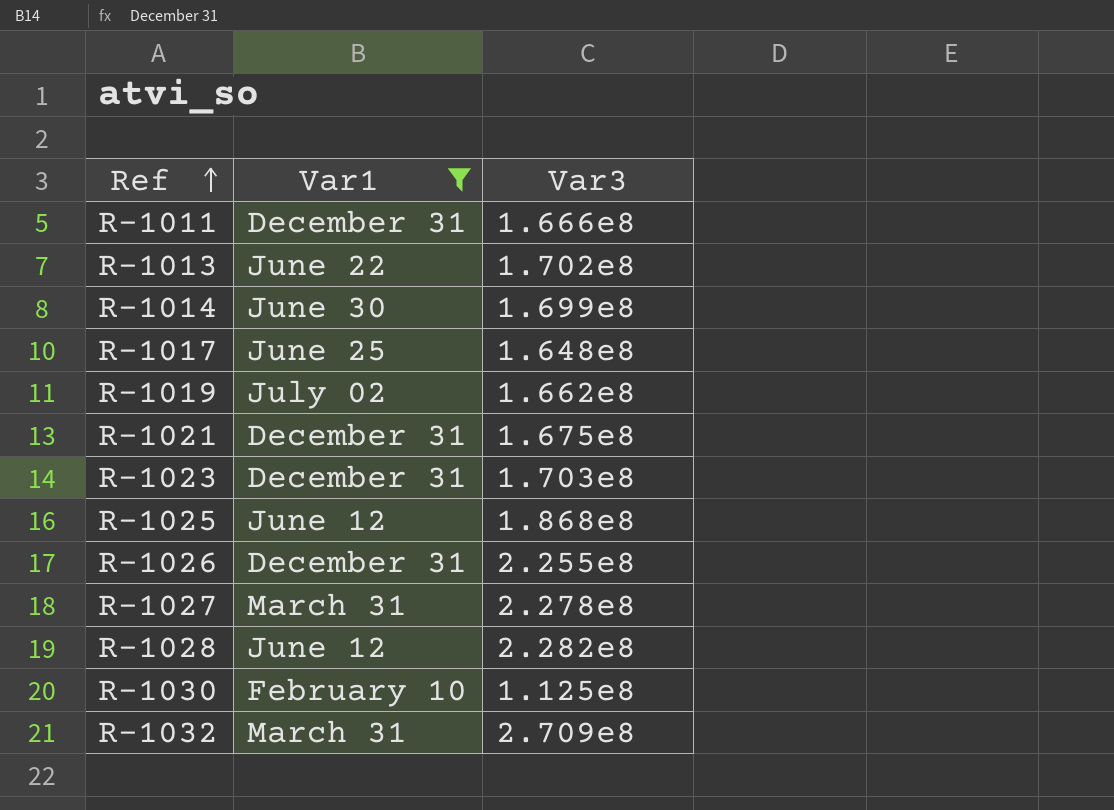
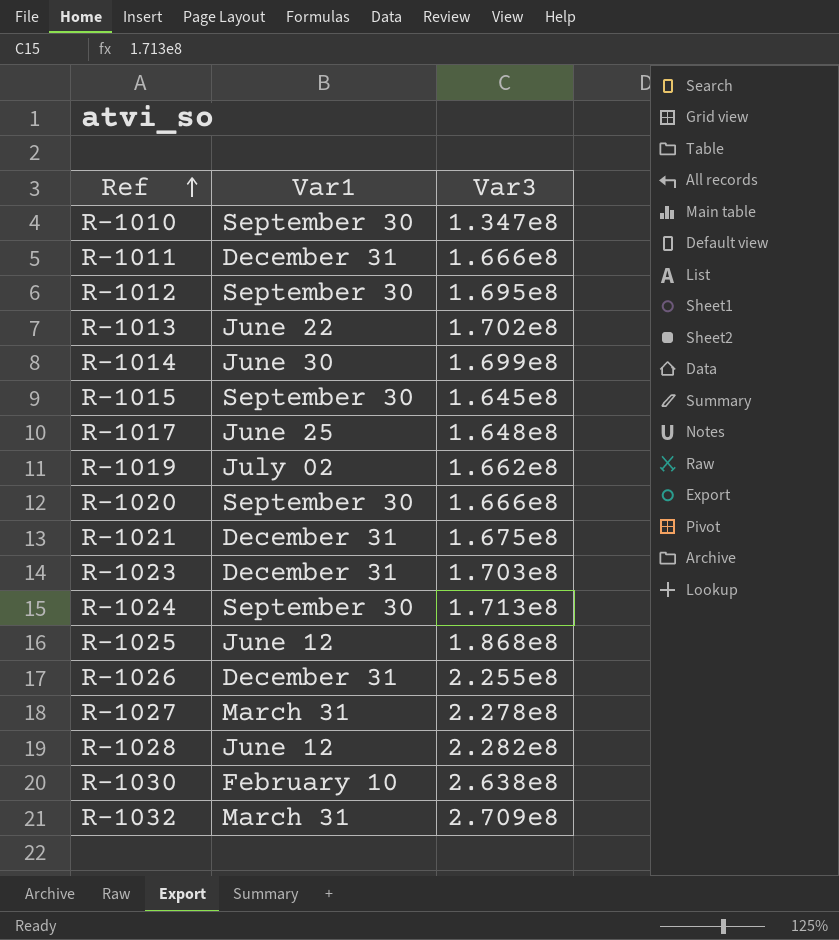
filter: Var1 != September 30 -> none
R-1030 | Var3: 1.125e8 -> 2.638e8

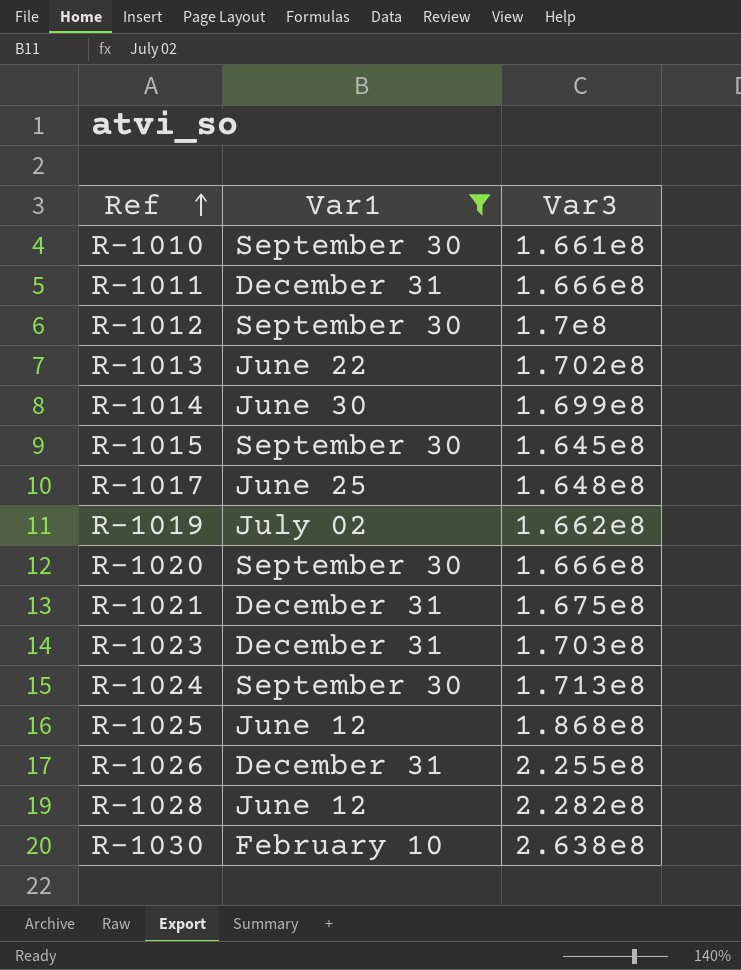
filter: none -> Var1 != March 31
R-1010 | Var3: 1.347e8 -> 1.661e8
R-1012 | Var3: 1.695e8 -> 1.7e8

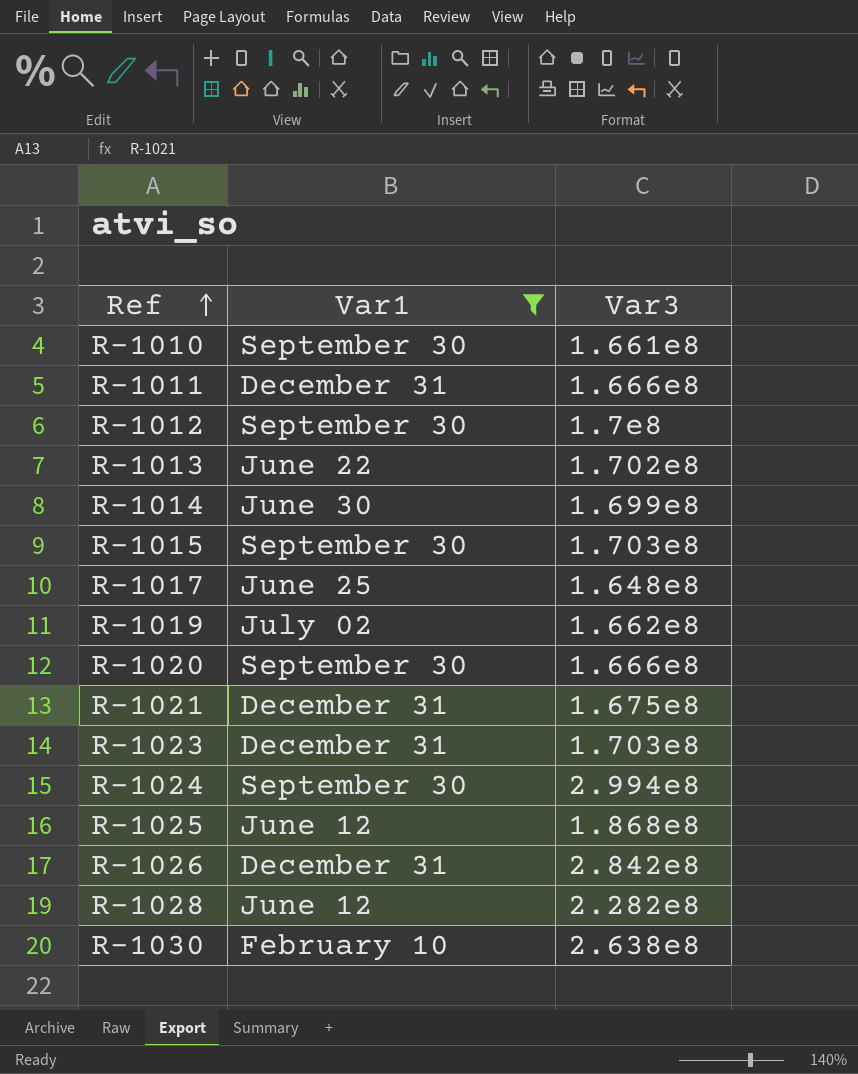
R-1015 | Var3: 1.645e8 -> 1.703e8
R-1024 | Var3: 1.713e8 -> 2.994e8
R-1026 | Var3: 2.255e8 -> 2.842e8

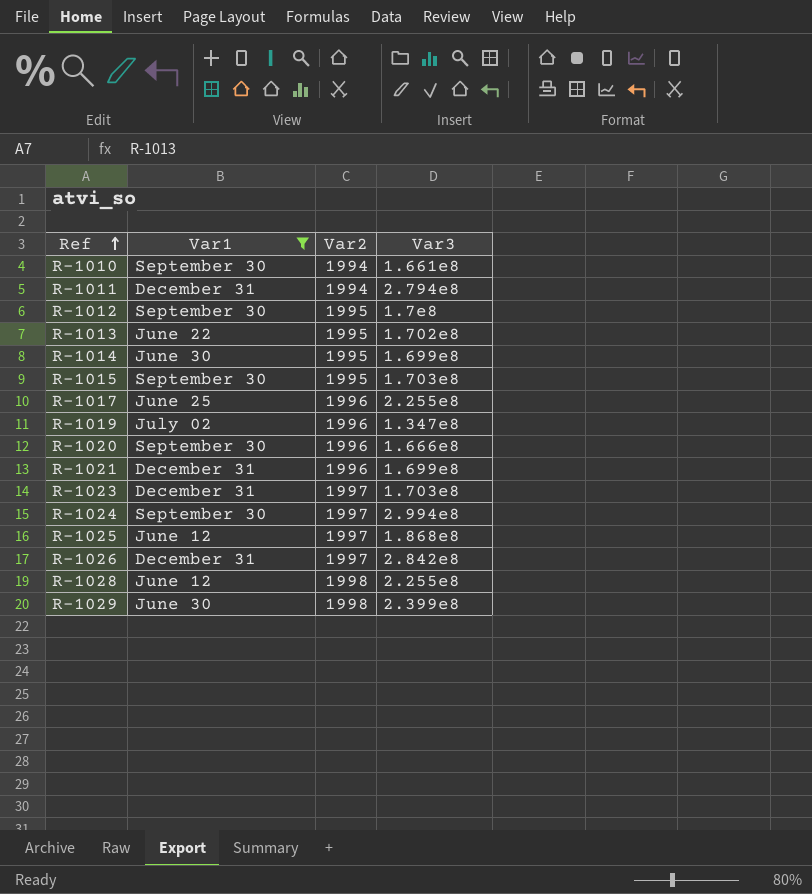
column Var2 | position: none -> 3
row R-1030: February 10 | 2.638e8 -> none
R-1011 | Var3: 1.666e8 -> 2.794e8
R-1017 | Var3: 1.648e8 -> 2.255e8
R-1019 | Var3: 1.662e8 -> 1.347e8
R-1021 | Var3: 1.675e8 -> 1.699e8
R-1028 | Var3: 2.282e8 -> 2.255e8
row R-1029: none -> June 30 | 1998 | 2.399e8

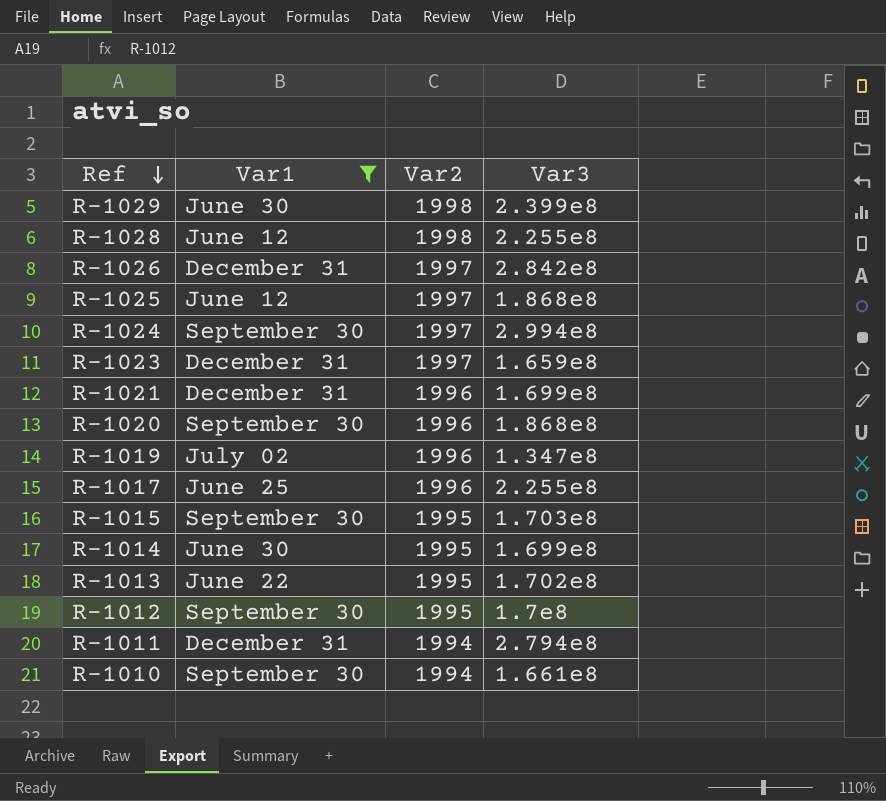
row order: Ref ascending -> Ref descending
R-1023 | Var3: 1.703e8 -> 1.659e8
R-1020 | Var3: 1.666e8 -> 1.868e8

